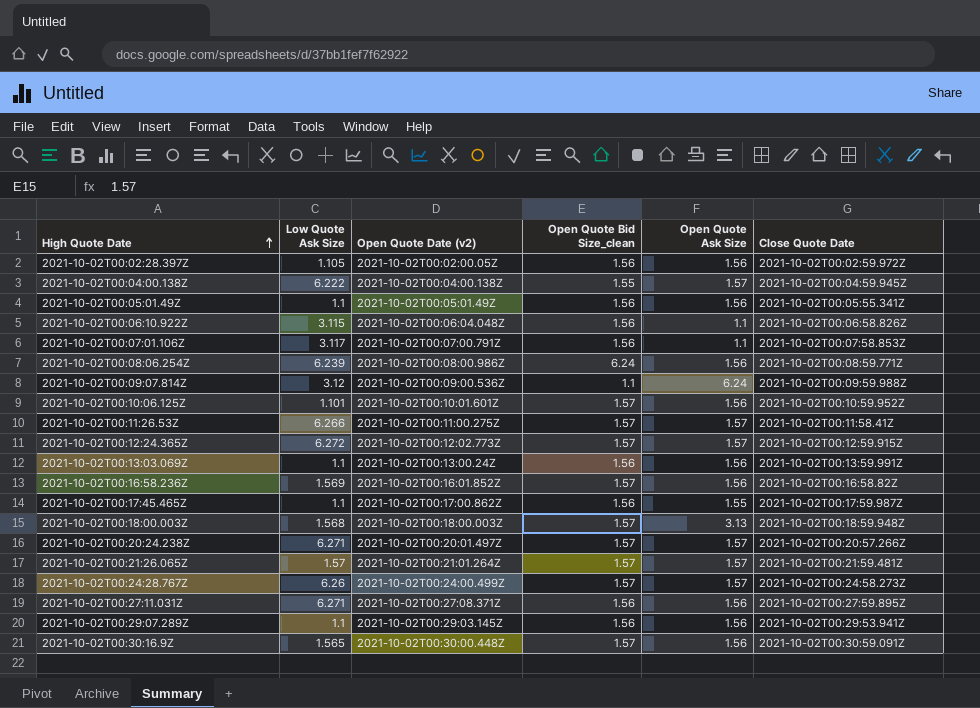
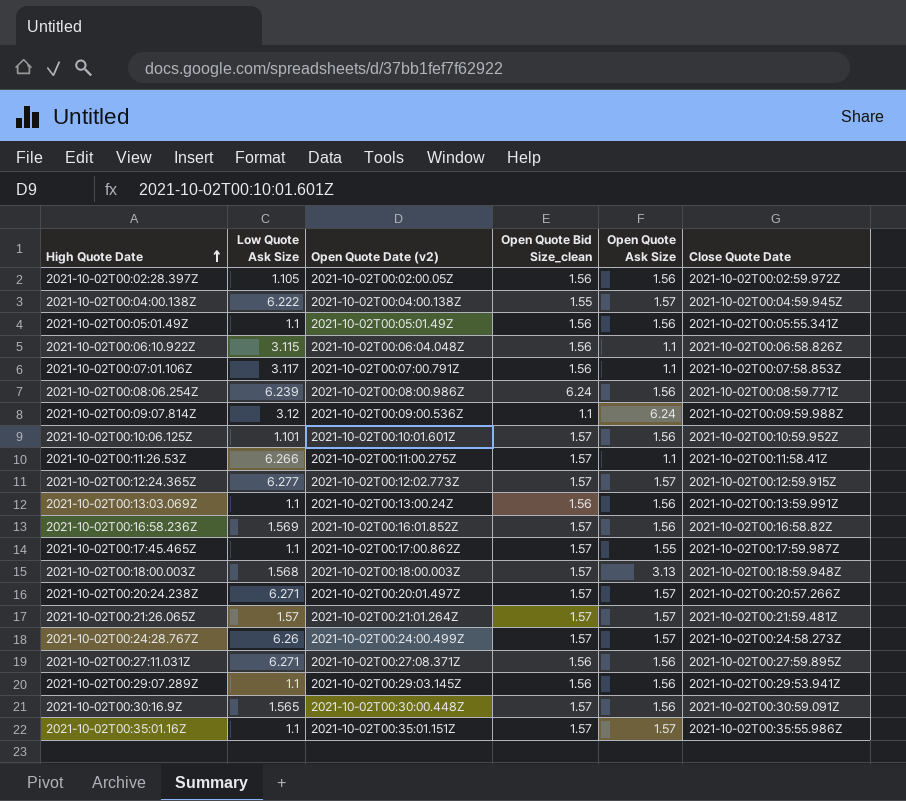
2021-10-02T00:11:26.53Z | Open Quote Ask Size: 1.57 -> 1.1
2021-10-02T00:12:24.365Z | Low Quote Ask Size: 6.272 -> 6.277
2021-10-02T00:17:45.465Z | Open Quote Bid Size_clean: 1.56 -> 1.57
row 2021-10-02T00:35:01.16Z: none -> 1.1 | 2021-10-02T00:35:01.151Z | 1.57 | 1.57 | 2021-10-02T00:35:55.986Z

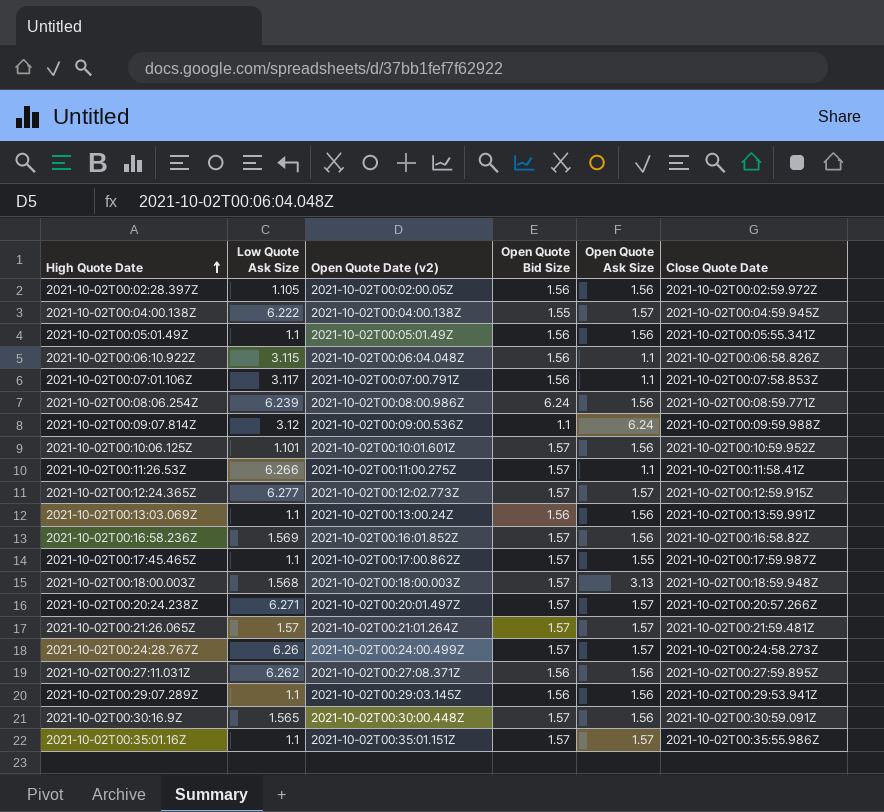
column name: Open Quote Bid Size_clean -> Open Quote Bid Size
2021-10-02T00:27:11.031Z | Low Quote Ask Size: 6.271 -> 6.262

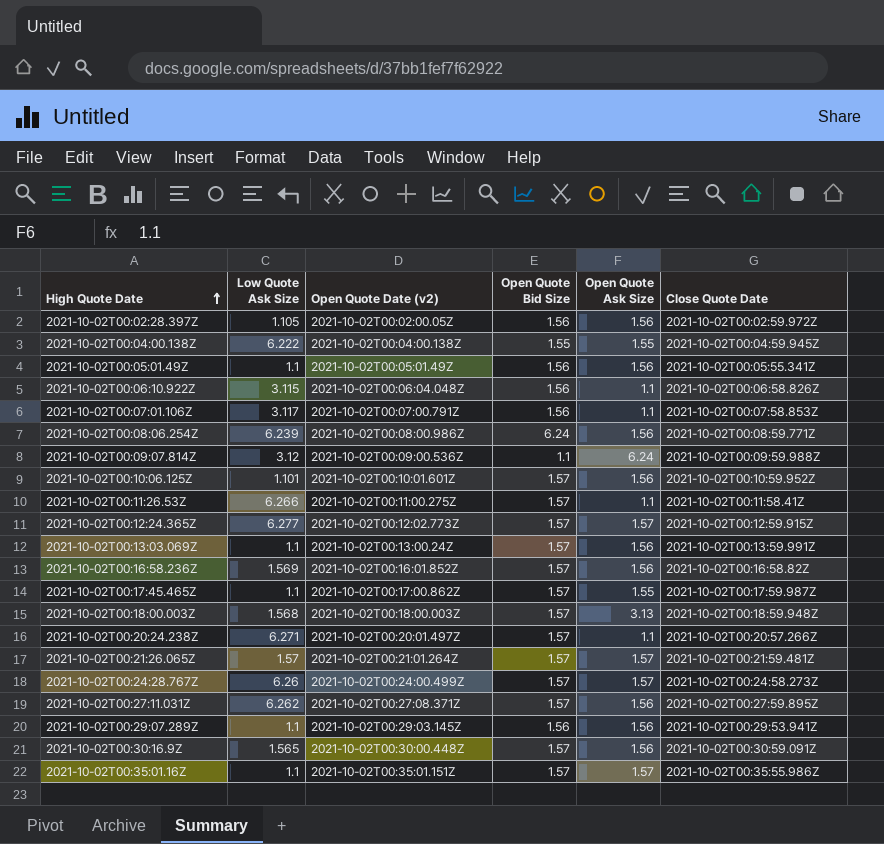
2021-10-02T00:04:00.138Z | Open Quote Ask Size: 1.57 -> 1.55
2021-10-02T00:13:03.069Z | Open Quote Bid Size: 1.56 -> 1.57
2021-10-02T00:20:24.238Z | Open Quote Ask Size: 1.57 -> 1.1
2021-10-02T00:27:11.031Z | Open Quote Bid Size: 1.56 -> 1.57

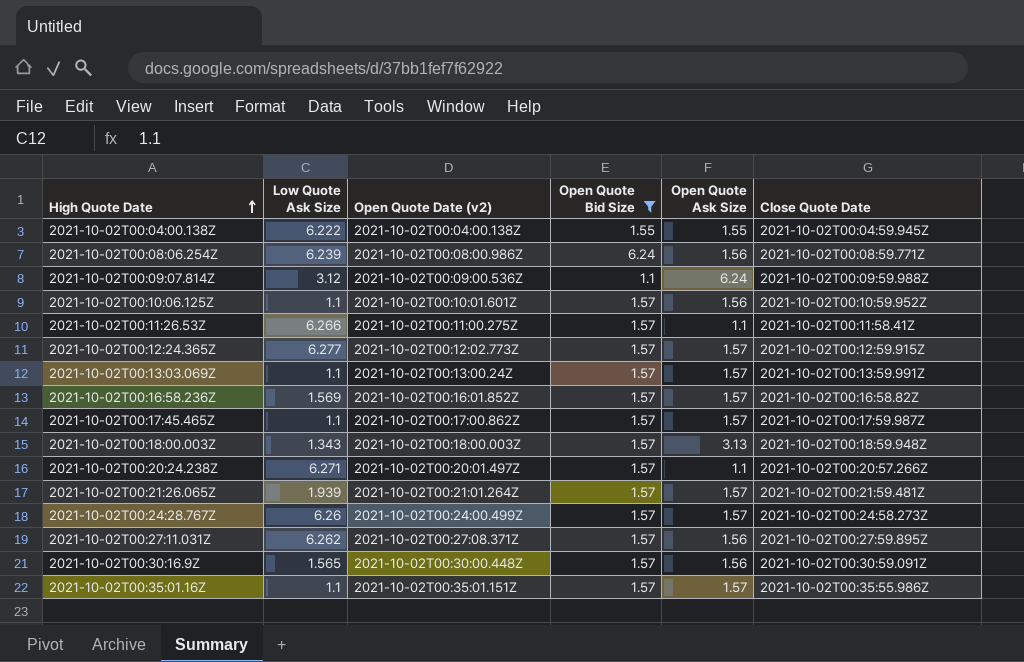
filter: none -> Open Quote Bid Size != 1.56
2021-10-02T00:10:06.125Z | Low Quote Ask Size: 1.101 -> 1.1
2021-10-02T00:13:03.069Z | Open Quote Ask Size: 1.56 -> 1.57
2021-10-02T00:16:58.236Z | Open Quote Ask Size: 1.56 -> 1.57
2021-10-02T00:17:45.465Z | Open Quote Ask Size: 1.55 -> 1.57
2021-10-02T00:18:00.003Z | Low Quote Ask Size: 1.568 -> 1.343
2021-10-02T00:21:26.065Z | Low Quote Ask Size: 1.57 -> 1.939

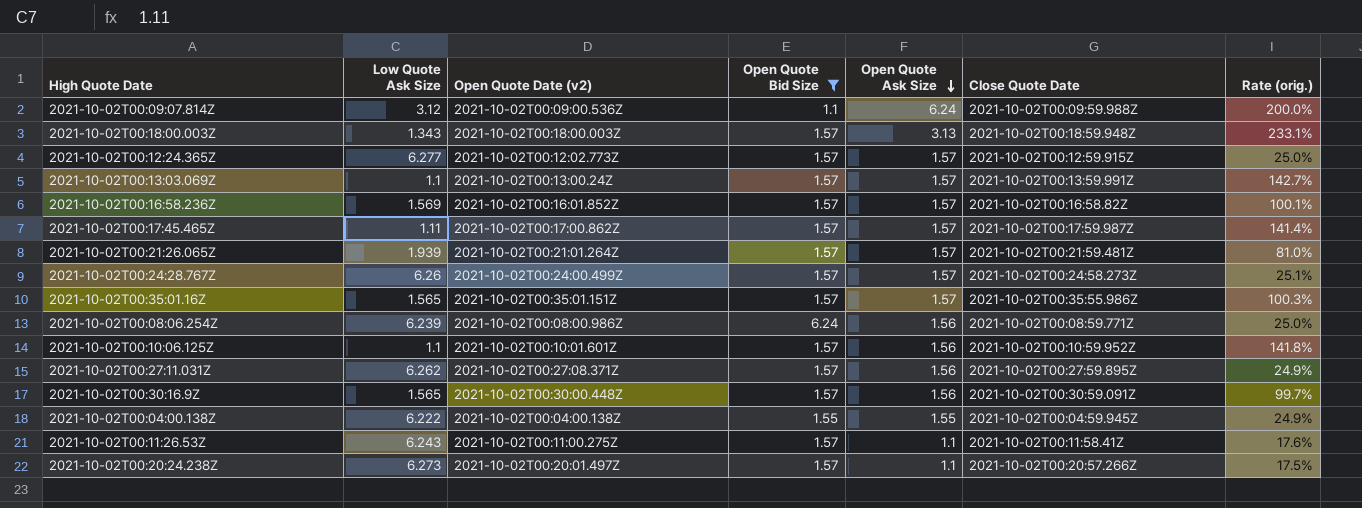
row order: High Quote Date ascending -> Open Quote Ask Size descending
column Rate (orig.) | formula: none -> [Open Quote Ask Size] / [Low Quote Ask Size]
2021-10-02T00:17:45.465Z | Low Quote Ask Size: 1.1 -> 1.11
2021-10-02T00:35:01.16Z | Low Quote Ask Size: 1.1 -> 1.565
2021-10-02T00:11:26.53Z | Low Quote Ask Size: 6.266 -> 6.243
2021-10-02T00:20:24.238Z | Low Quote Ask Size: 6.271 -> 6.273

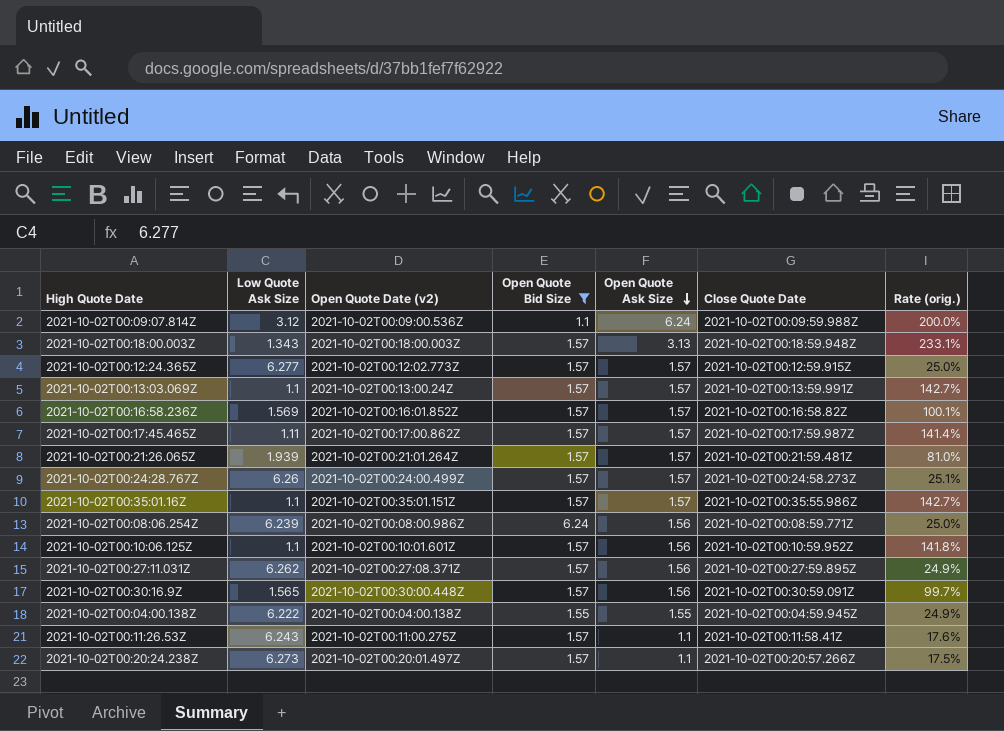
2021-10-02T00:35:01.16Z | Low Quote Ask Size: 1.565 -> 1.1
2021-10-02T00:35:01.16Z | Rate (orig.): 100.3% -> 142.7%

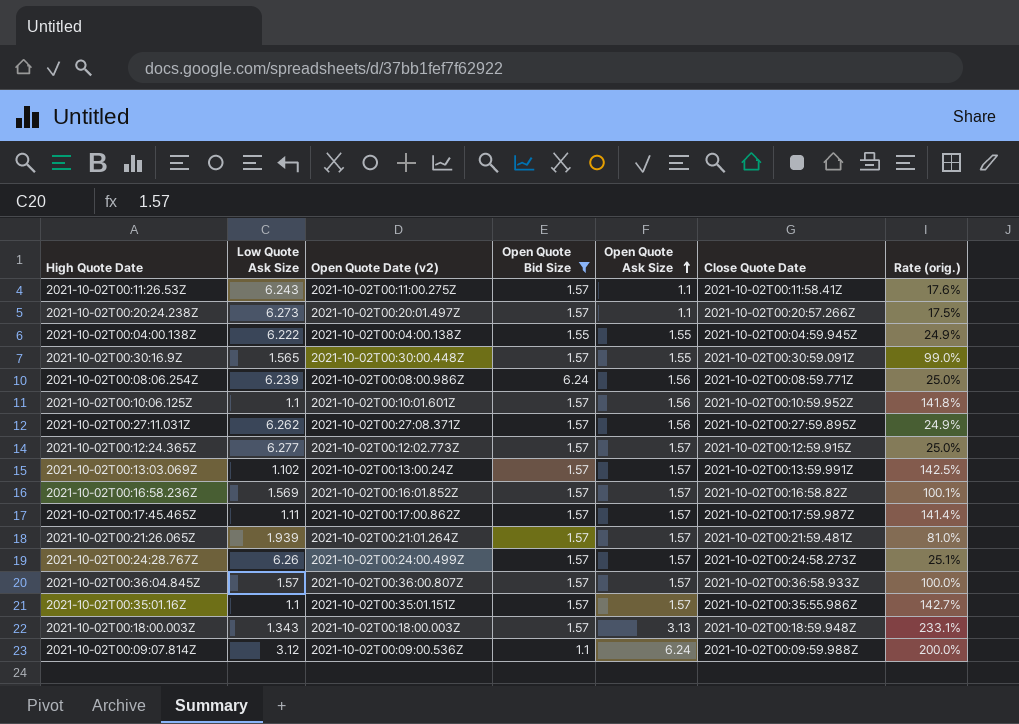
row order: Open Quote Ask Size descending -> Open Quote Ask Size ascending
2021-10-02T00:30:16.9Z | Open Quote Ask Size: 1.56 -> 1.55
2021-10-02T00:30:16.9Z | Rate (orig.): 99.7% -> 99.0%
2021-10-02T00:13:03.069Z | Low Quote Ask Size: 1.1 -> 1.102
2021-10-02T00:13:03.069Z | Rate (orig.): 142.7% -> 142.5%
row 2021-10-02T00:36:04.845Z: none -> 1.57 | 2021-10-02T00:36:00.807Z | 1.57 | 1.57 | 2021-10-02T00:36:58.933Z | 100.0%

